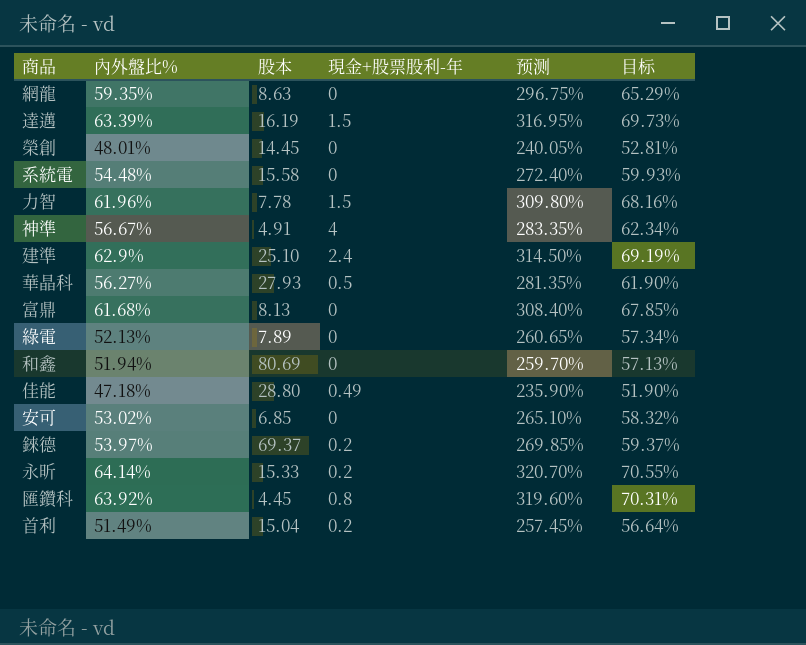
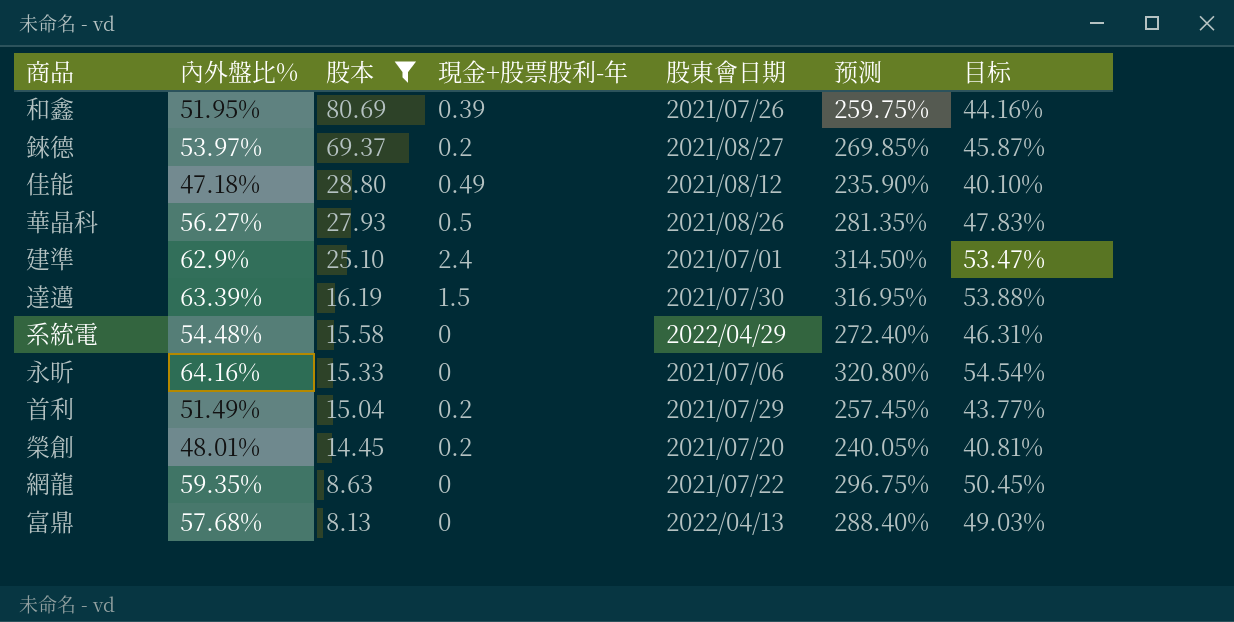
filter: none -> 股本 >= 8.13
row order: none -> 股本 descending
column 股東會日期 | position: none -> 5
column 目标 | formula: [內外盤比%] * 1.1 -> [內外盤比%] * 0.85
和鑫 | 內外盤比%: 51.94% -> 51.95%
和鑫 | 現金+股票股利-年: 0 -> 0.39
和鑫 | 预测: 259.70% -> 259.75%
永昕 | 內外盤比%: 64.14% -> 64.16%
永昕 | 現金+股票股利-年: 0.2 -> 0
永昕 | 预测: 320.70% -> 320.80%
榮創 | 現金+股票股利-年: 0 -> 0.2
富鼎 | 內外盤比%: 61.68% -> 57.68%
富鼎 | 预测: 308.40% -> 288.40%

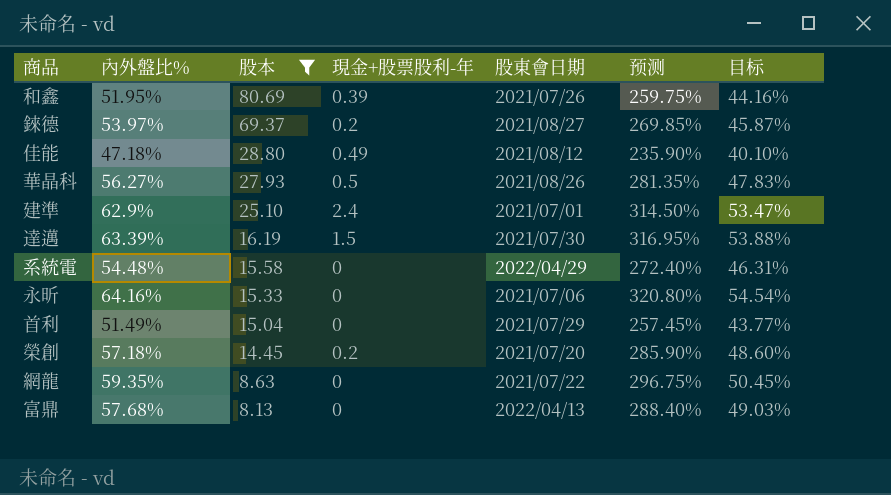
首利 | 現金+股票股利-年: 0.2 -> 0
榮創 | 內外盤比%: 48.01% -> 57.18%
榮創 | 预测: 240.05% -> 285.90%
榮創 | 目标: 40.81% -> 48.60%

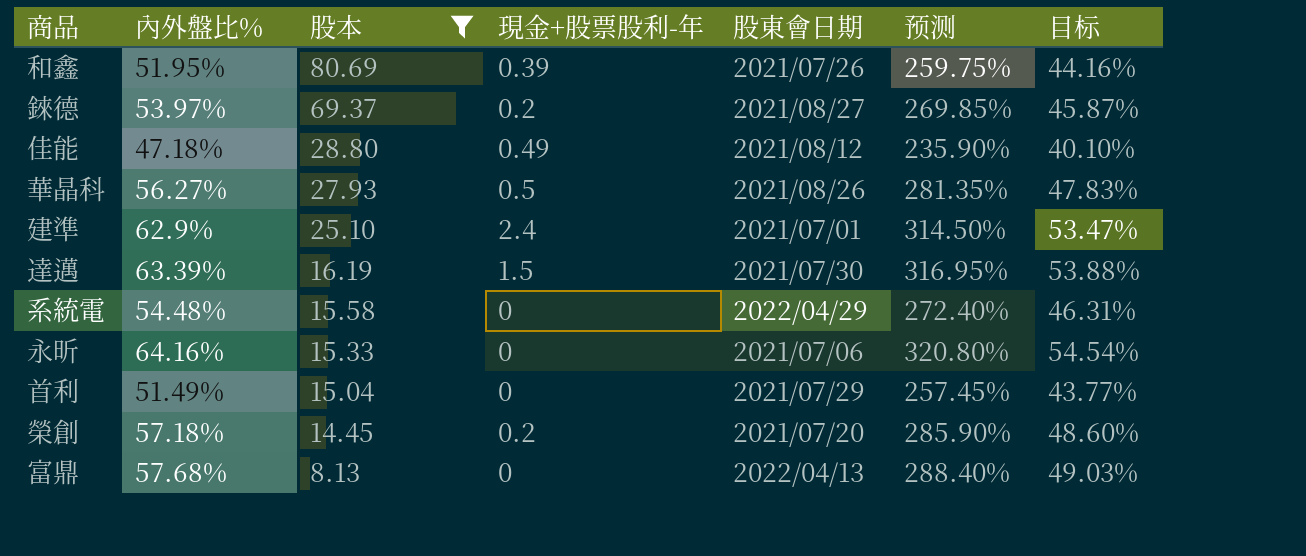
row 網龍: 59.35% | 8.63 | 0 | 2021/07/22 | 296.75% | 50.45% -> none

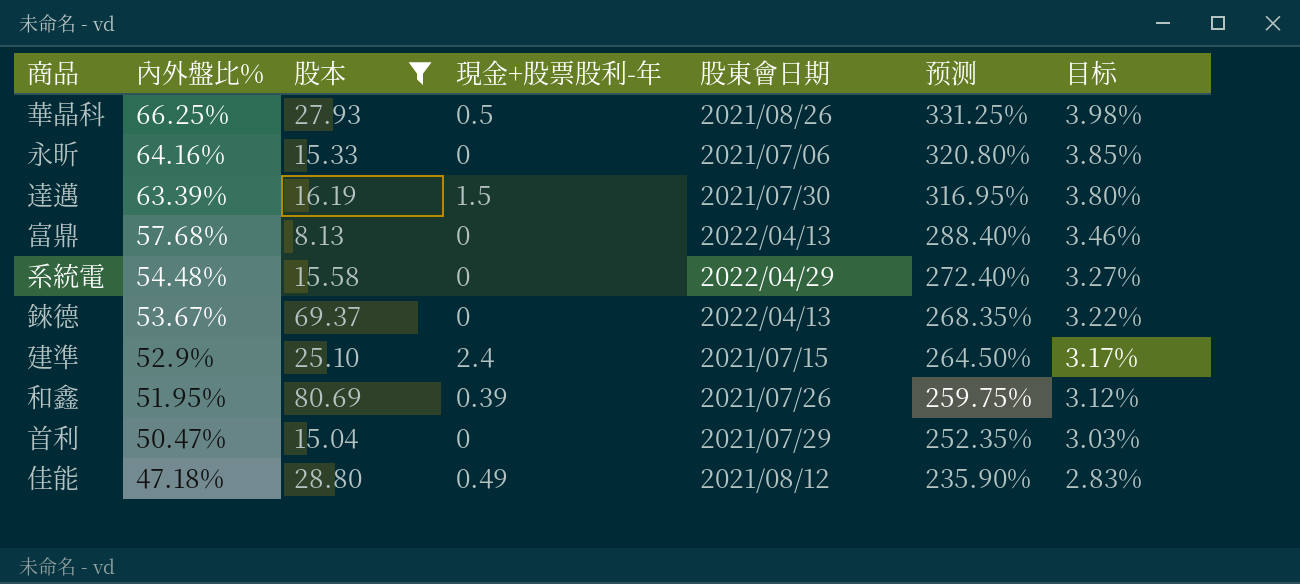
row order: 股本 descending -> 內外盤比% descending
column 目标 | formula: [內外盤比%] * 0.85 -> [內外盤比%] * 0.06
row 榮創: 57.18% | 14.45 | 0.2 | 2021/07/20 | 285.90% | 48.60% -> none
華晶科 | 內外盤比%: 56.27% -> 66.25%
華晶科 | 预测: 281.35% -> 331.25%
錸德 | 內外盤比%: 53.97% -> 53.67%
錸德 | 現金+股票股利-年: 0.2 -> 0
錸德 | 股東會日期: 2021/08/27 -> 2022/04/13
錸德 | 预测: 269.85% -> 268.35%
建準 | 內外盤比%: 62.9% -> 52.9%
建準 | 股東會日期: 2021/07/01 -> 2021/07/15
建準 | 预测: 314.50% -> 264.50%
首利 | 內外盤比%: 51.49% -> 50.47%
首利 | 预测: 257.45% -> 252.35%

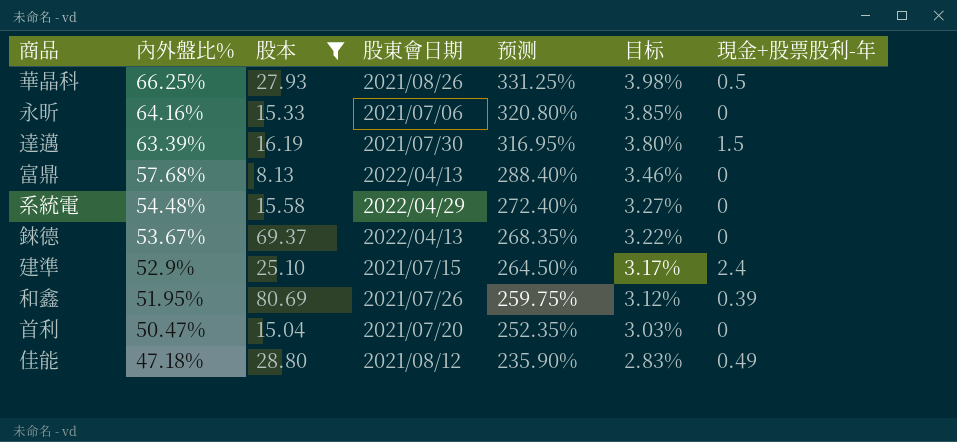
column 現金+股票股利-年 | position: 4 -> 7
首利 | 股東會日期: 2021/07/29 -> 2021/07/20

